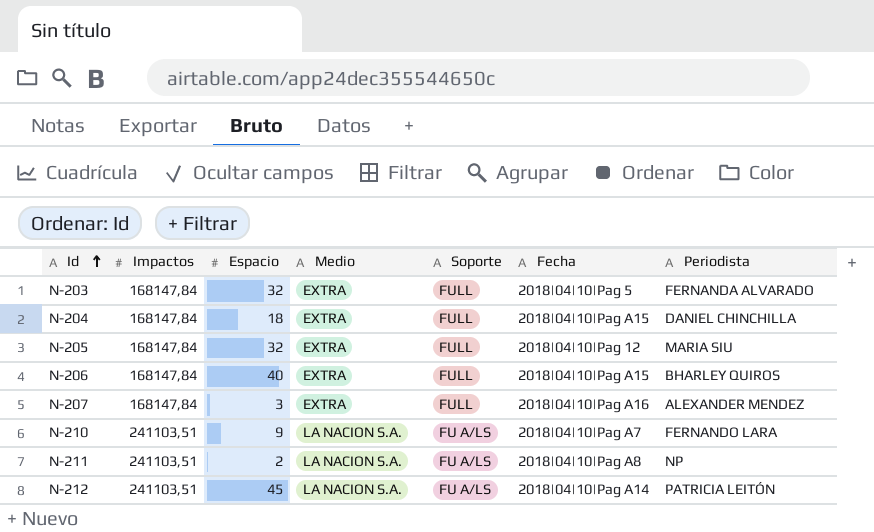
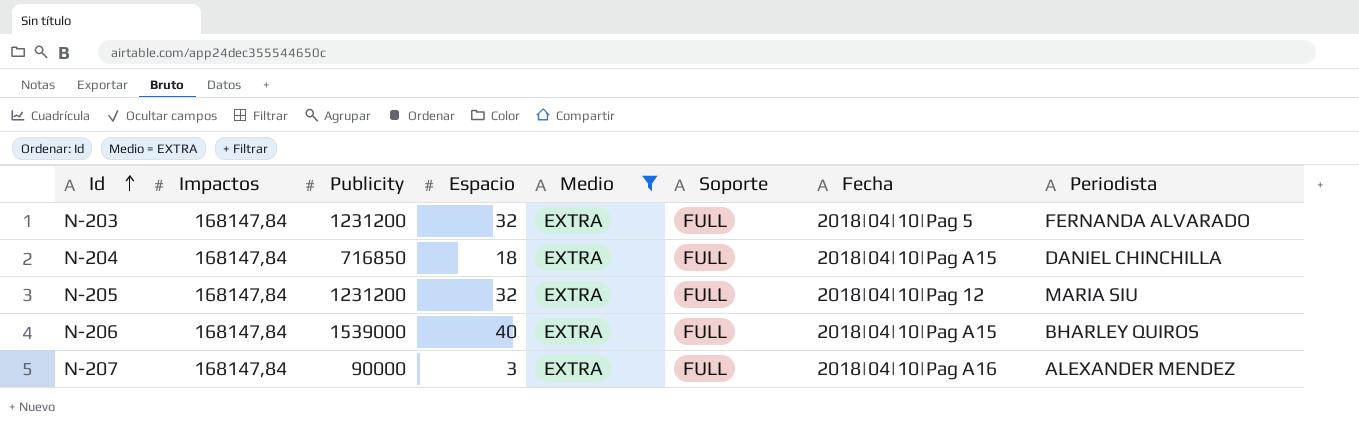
filter: none -> Medio = EXTRA
column Publicity | position: none -> 3

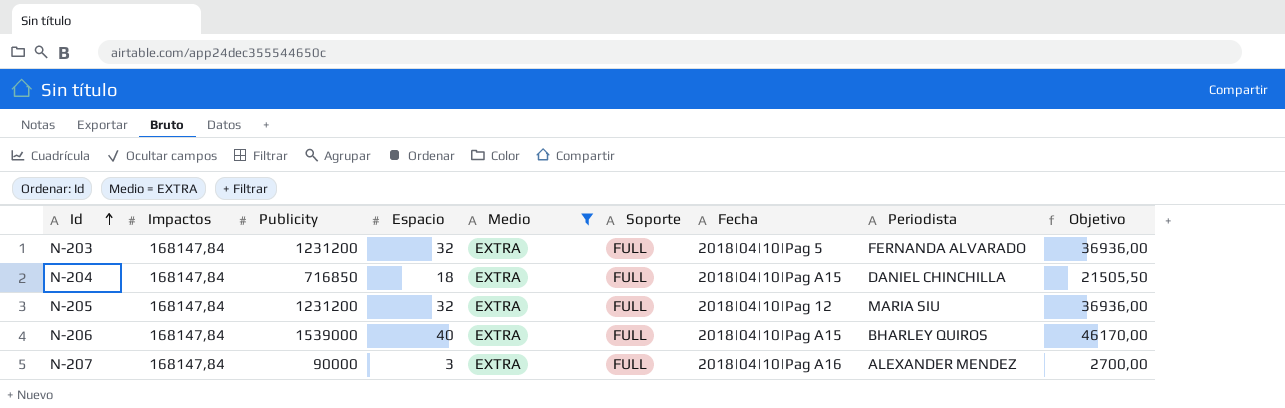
column Objetivo | formula: none -> [Publicity] * 0,03

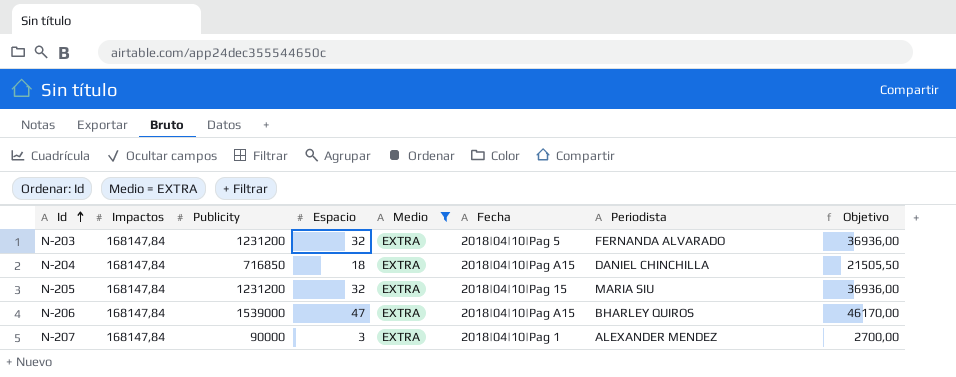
column Soporte | position: 6 -> none
N-205 | Fecha: 2018|04|10|Pag 12 -> 2018|04|10|Pag 15
N-206 | Espacio: 40 -> 47
N-207 | Fecha: 2018|04|10|Pag A16 -> 2018|04|10|Pag 1

